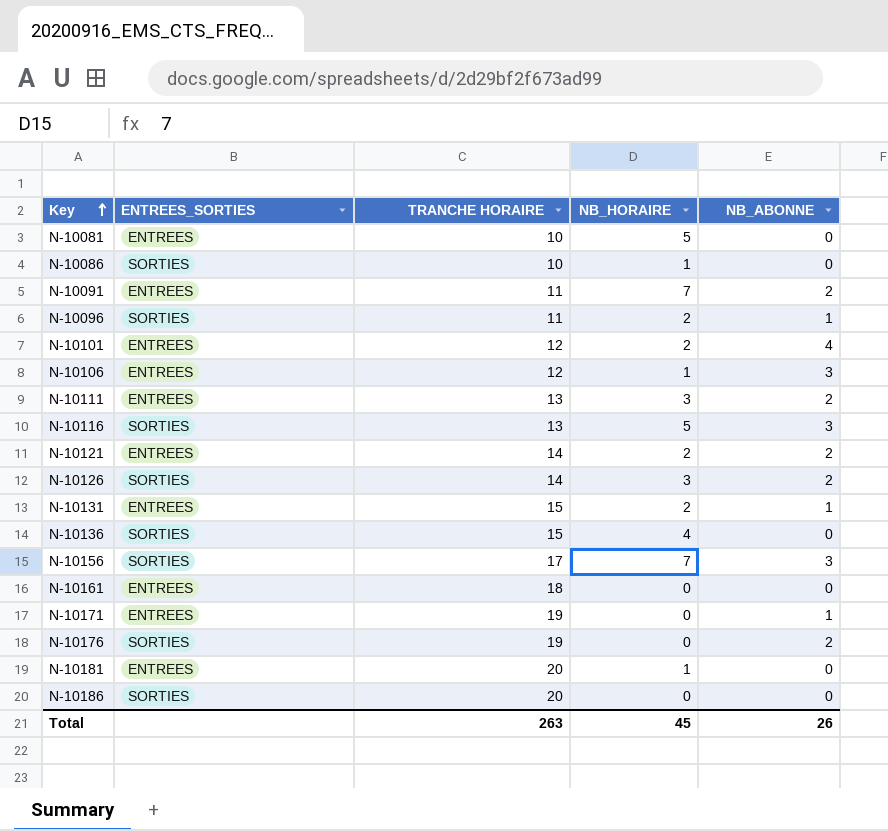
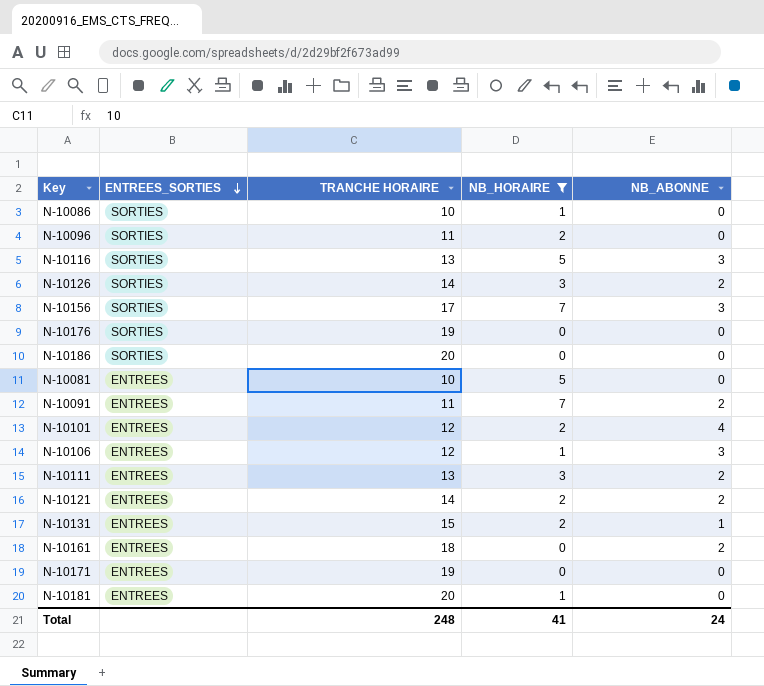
filter: none -> NB_HORAIRE != 4
row order: Key ascending -> ENTREES_SORTIES descending
N-10096 | NB_ABONNE: 1 -> 0
N-10176 | NB_ABONNE: 2 -> 0
N-10161 | NB_ABONNE: 0 -> 2
N-10171 | NB_ABONNE: 1 -> 0
Total | TRANCHE HORAIRE: 263 -> 248
Total | NB_HORAIRE: 45 -> 41
Total | NB_ABONNE: 26 -> 24

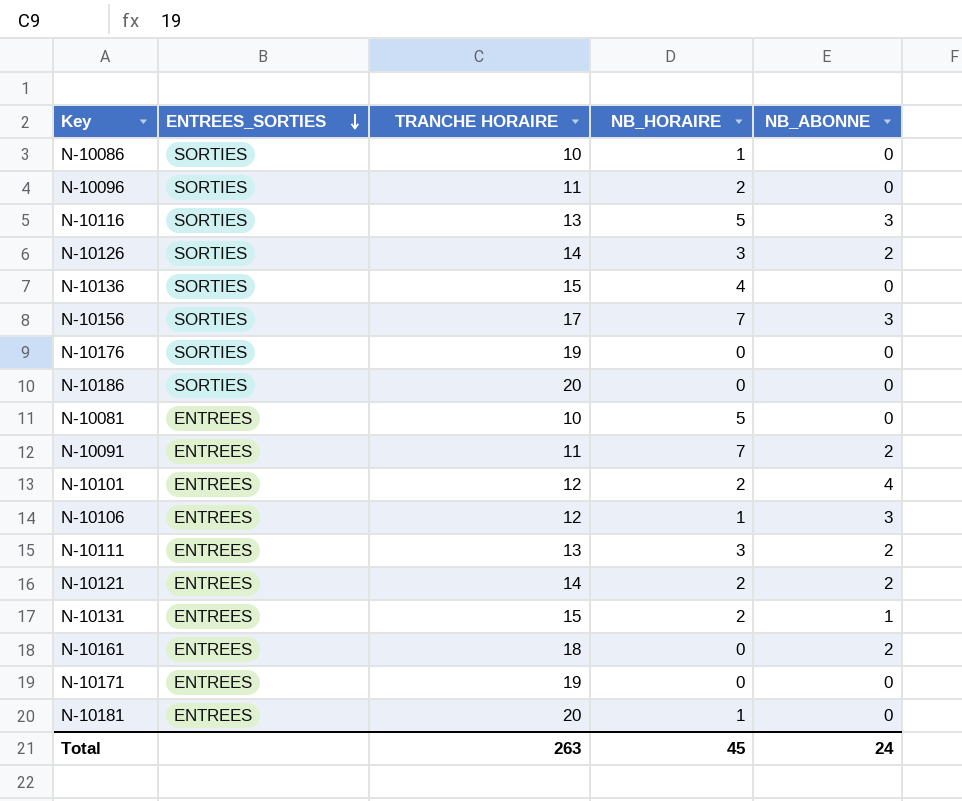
filter: NB_HORAIRE != 4 -> none
Total | TRANCHE HORAIRE: 248 -> 263
Total | NB_HORAIRE: 41 -> 45

